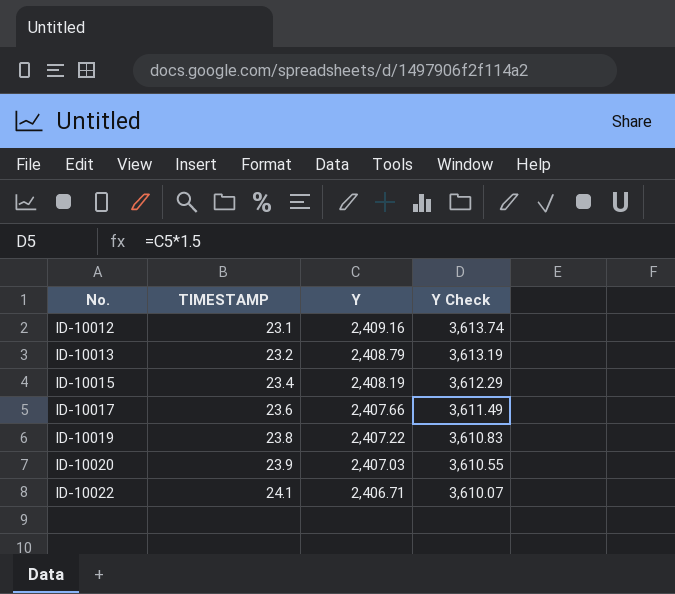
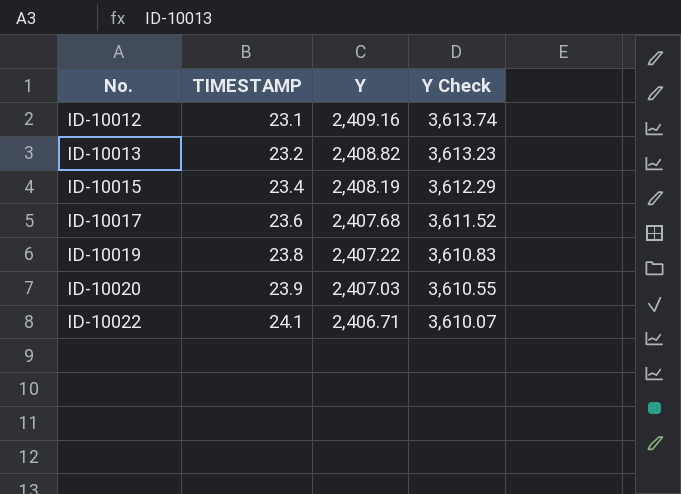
ID-10013 | Y: 2,408.79 -> 2,408.82
ID-10013 | Y Check: 3,613.19 -> 3,613.23
ID-10017 | Y: 2,407.66 -> 2,407.68
ID-10017 | Y Check: 3,611.49 -> 3,611.52

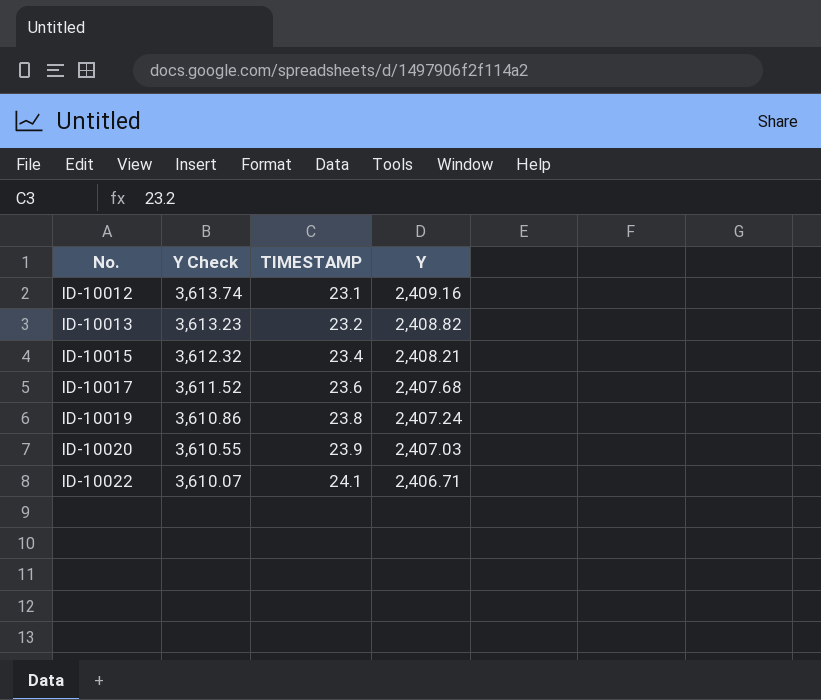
column Y Check | position: 4 -> 2
ID-10015 | Y Check: 3,612.29 -> 3,612.32
ID-10015 | Y: 2,408.19 -> 2,408.21
ID-10019 | Y Check: 3,610.83 -> 3,610.86
ID-10019 | Y: 2,407.22 -> 2,407.24

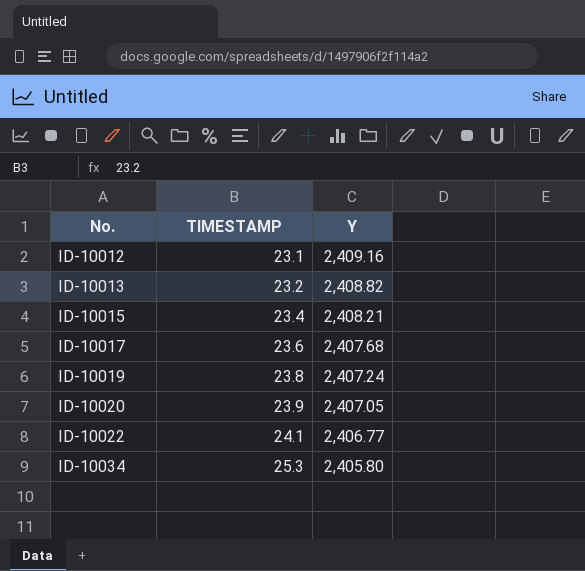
column Y Check | formula: [Y] * 1.5 -> none
ID-10020 | Y: 2,407.03 -> 2,407.05
ID-10022 | Y: 2,406.71 -> 2,406.77
row ID-10034: none -> 25.3 | 2,405.80

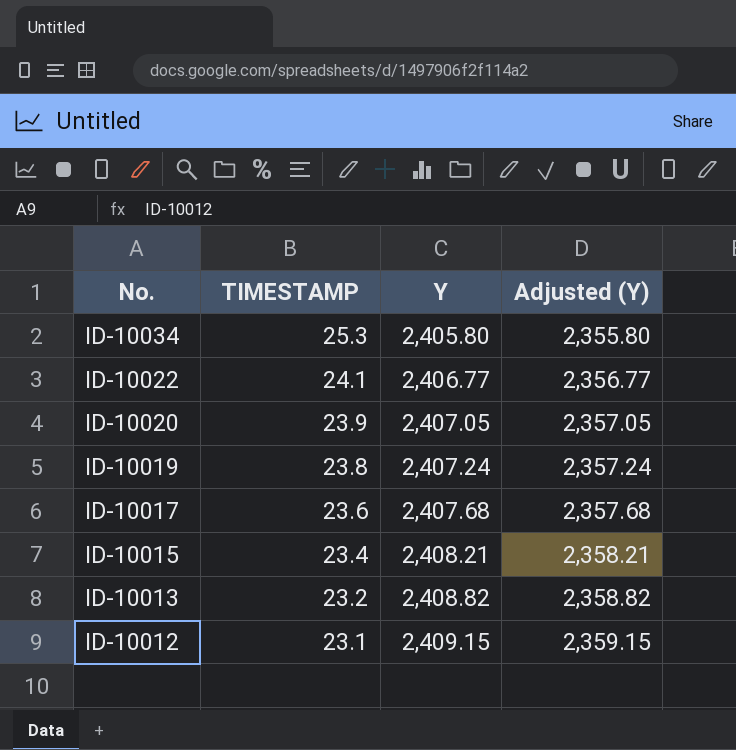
row order: No. ascending -> No. descending
column Adjusted (Y) | formula: none -> [Y] - 50
ID-10012 | Y: 2,409.16 -> 2,409.15

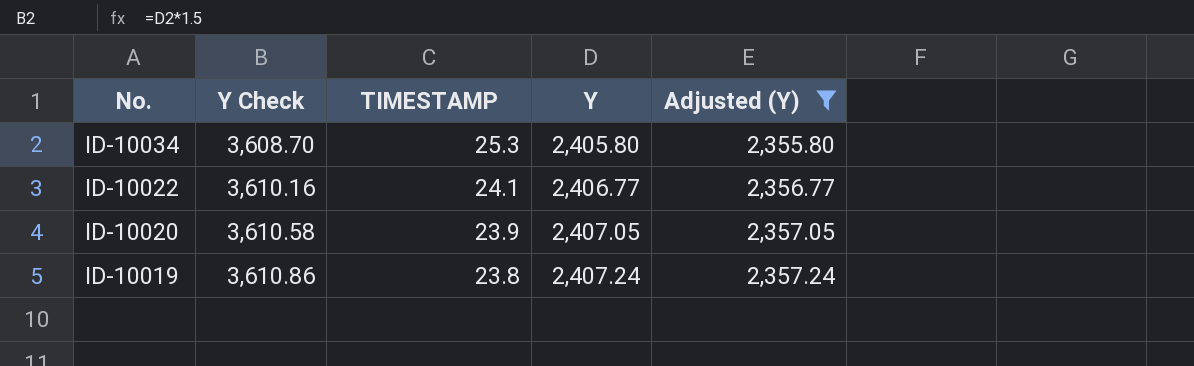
filter: none -> Adjusted (Y) <= 2,357.24
column Y Check | formula: none -> [Y] * 1.5

